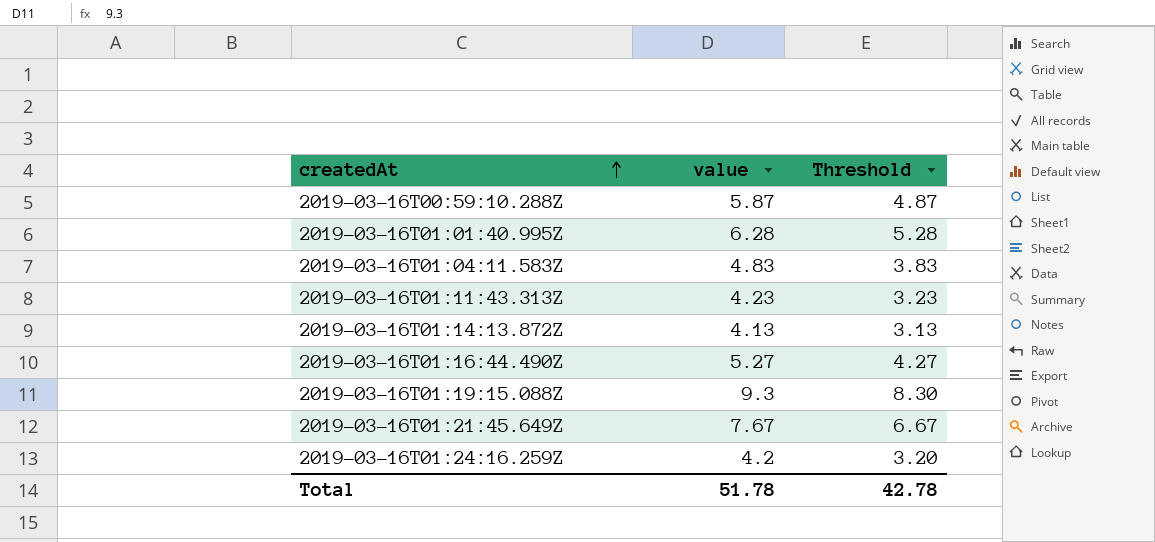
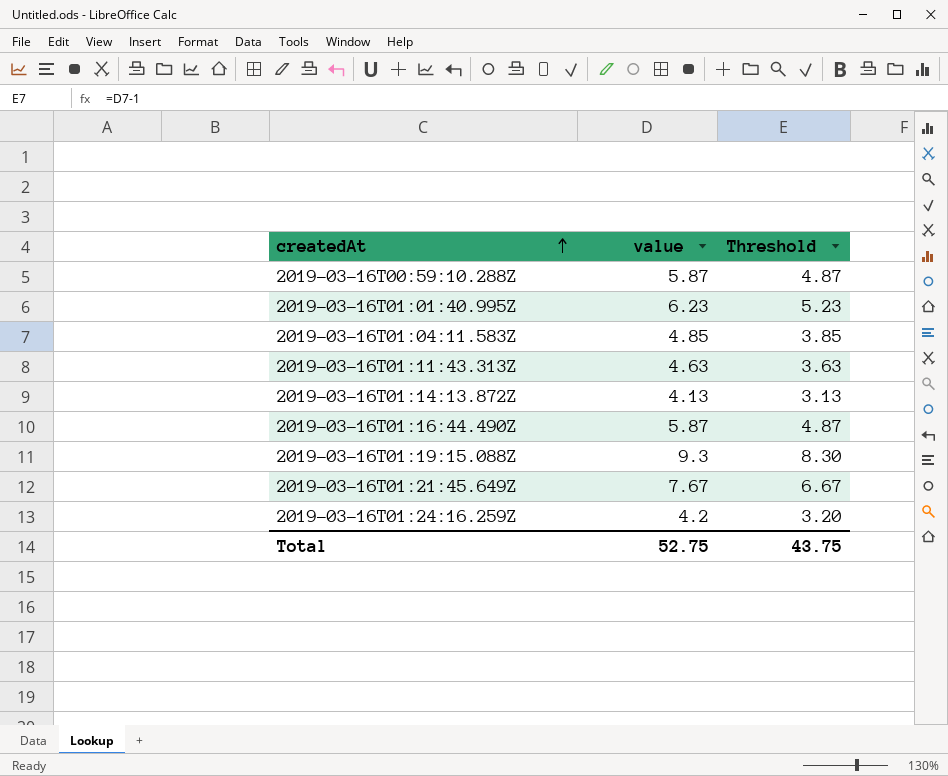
2019-03-16T01:01:40.995Z | value: 6.28 -> 6.23
2019-03-16T01:01:40.995Z | Threshold: 5.28 -> 5.23
2019-03-16T01:04:11.583Z | value: 4.83 -> 4.85
2019-03-16T01:04:11.583Z | Threshold: 3.83 -> 3.85
2019-03-16T01:11:43.313Z | value: 4.23 -> 4.63
2019-03-16T01:11:43.313Z | Threshold: 3.23 -> 3.63
2019-03-16T01:16:44.490Z | value: 5.27 -> 5.87
2019-03-16T01:16:44.490Z | Threshold: 4.27 -> 4.87
Total | value: 51.78 -> 52.75
Total | Threshold: 42.78 -> 43.75

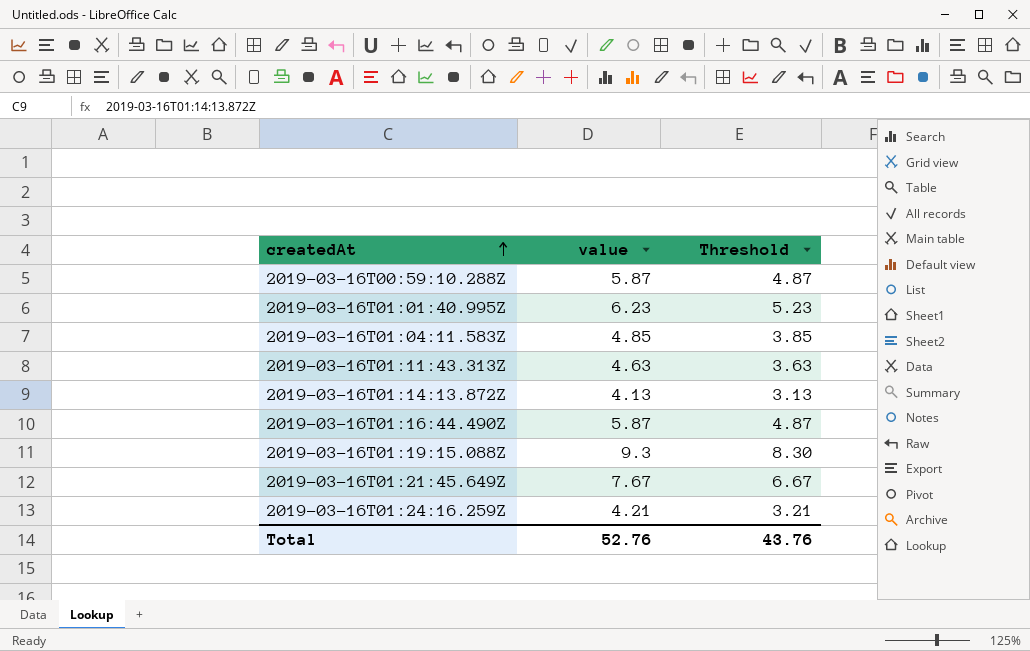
2019-03-16T01:24:16.259Z | value: 4.2 -> 4.21
2019-03-16T01:24:16.259Z | Threshold: 3.20 -> 3.21
Total | value: 52.75 -> 52.76
Total | Threshold: 43.75 -> 43.76

